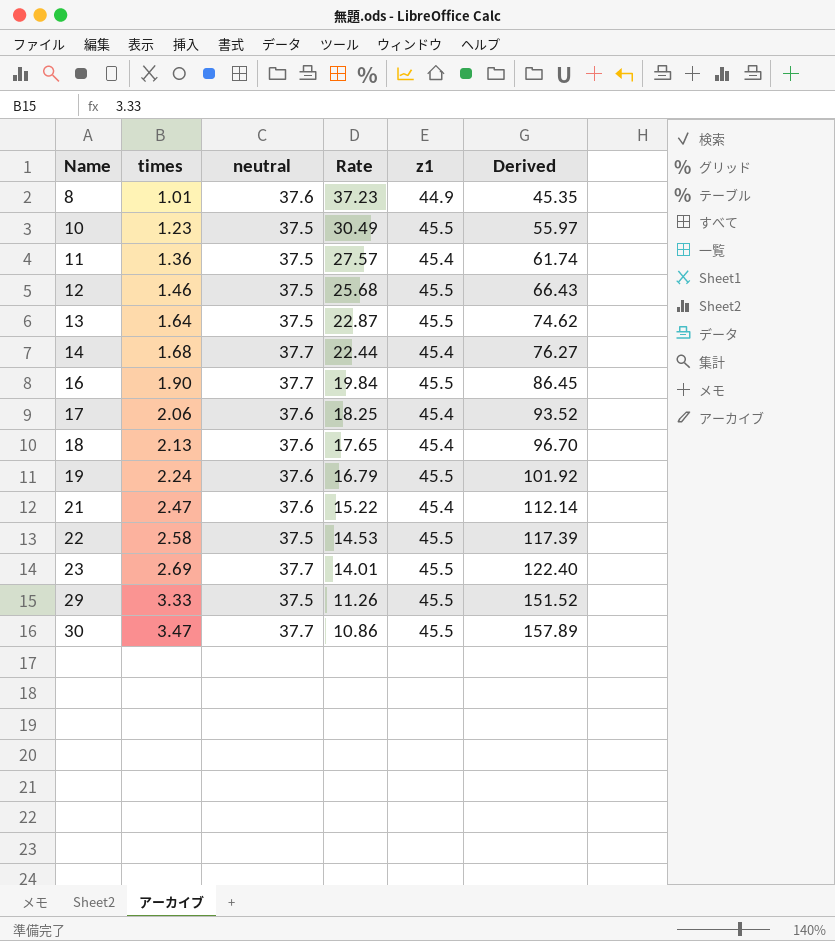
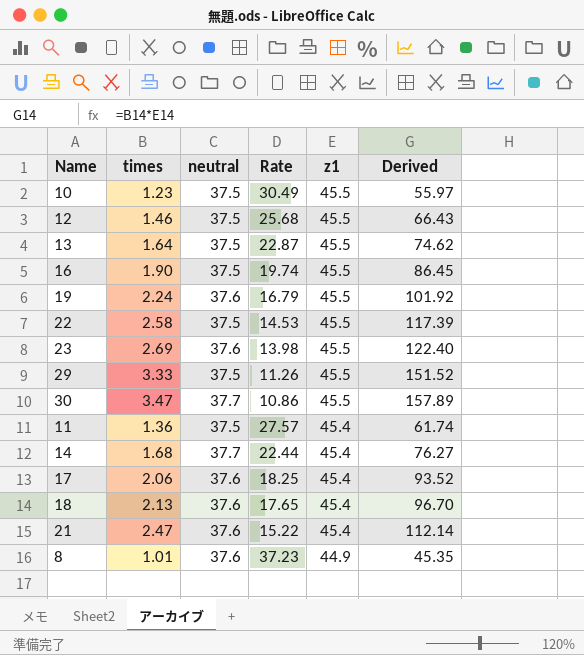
row order: Name ascending -> z1 descending
16 | neutral: 37.7 -> 37.5
16 | Rate: 19.84 -> 19.74
23 | neutral: 37.7 -> 37.6
23 | Rate: 14.01 -> 13.98

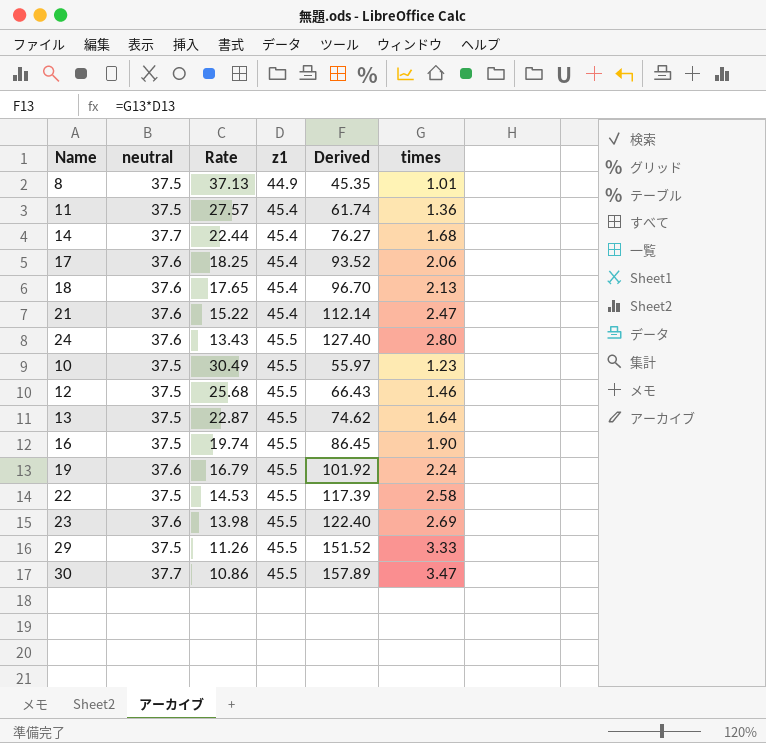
row order: z1 descending -> z1 ascending
column times | position: 2 -> 6
8 | neutral: 37.6 -> 37.5
8 | Rate: 37.23 -> 37.13
row 24: none -> 37.6 | 13.43 | 45.5 | 127.40 | 2.80

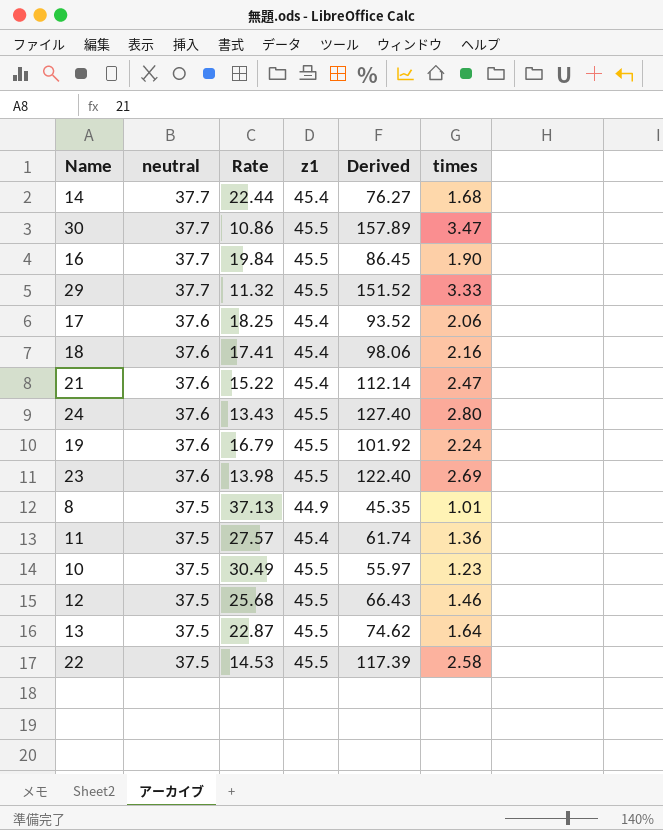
row order: z1 ascending -> neutral descending
16 | neutral: 37.5 -> 37.7
16 | Rate: 19.74 -> 19.84
29 | neutral: 37.5 -> 37.7
29 | Rate: 11.26 -> 11.32
18 | Rate: 17.65 -> 17.41
18 | Derived: 96.70 -> 98.06
18 | times: 2.13 -> 2.16

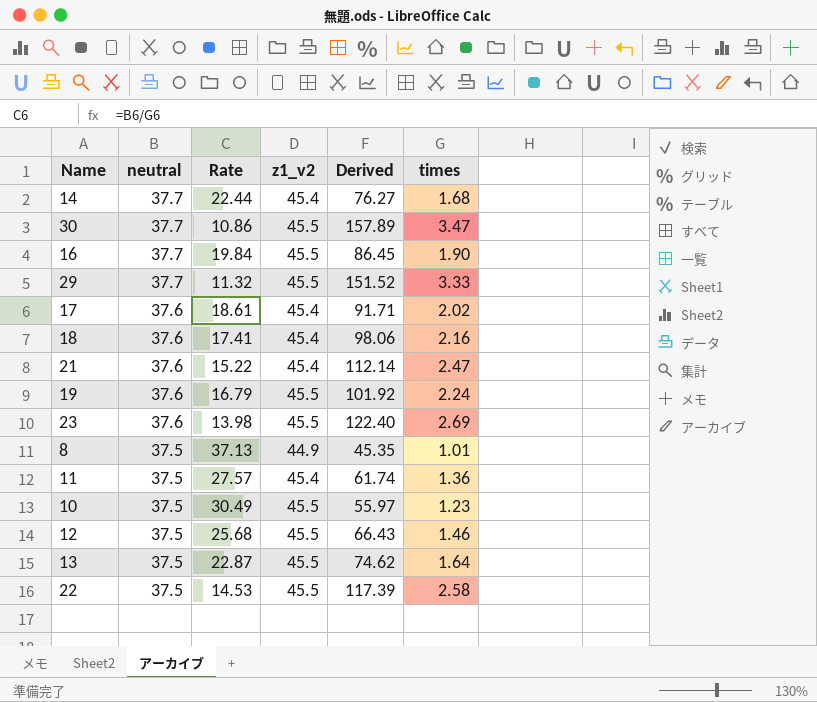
column name: z1 -> z1_v2
row 24: 37.6 | 13.43 | 45.5 | 127.40 | 2.80 -> none
17 | Rate: 18.25 -> 18.61
17 | Derived: 93.52 -> 91.71
17 | times: 2.06 -> 2.02

